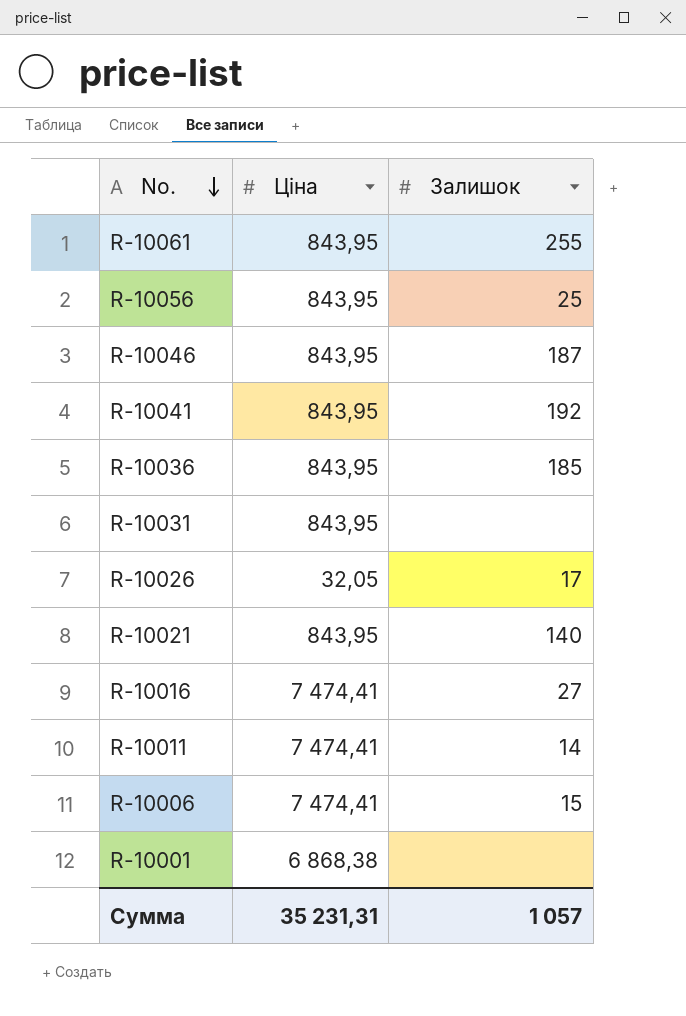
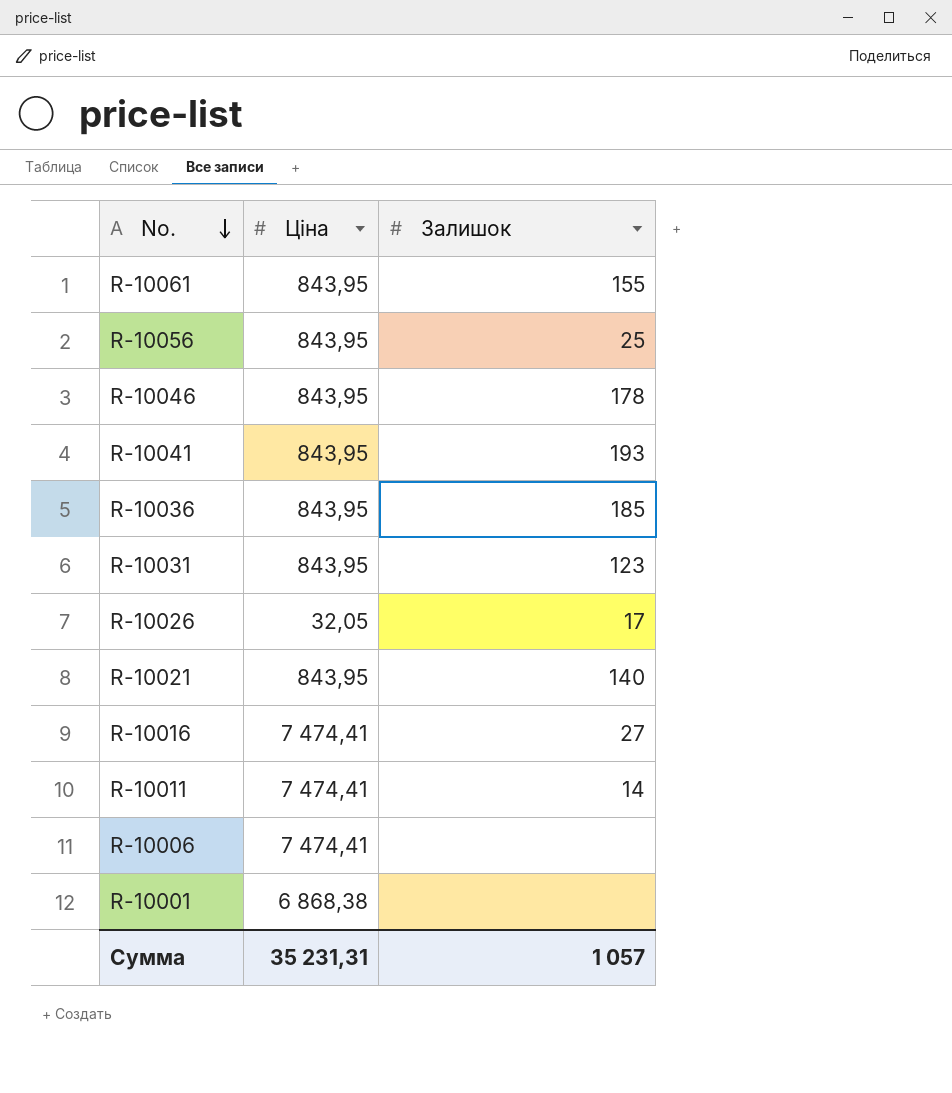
R-10061 | Залишок: 255 -> 155
R-10046 | Залишок: 187 -> 178
R-10041 | Залишок: 192 -> 193
R-10031 | Залишок: none -> 123
R-10006 | Залишок: 15 -> none

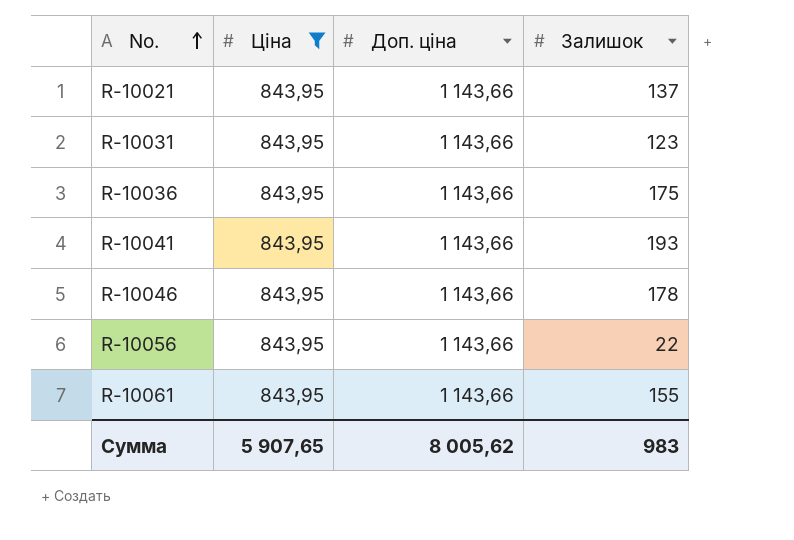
filter: none -> Ціна = 843,95
row order: No. descending -> No. ascending
column Доп. ціна | position: none -> 3
R-10021 | Залишок: 140 -> 137
R-10036 | Залишок: 185 -> 175
R-10056 | Залишок: 25 -> 22
Сумма | Ціна: 35 231,31 -> 5 907,65
Сумма | Залишок: 1 057 -> 983

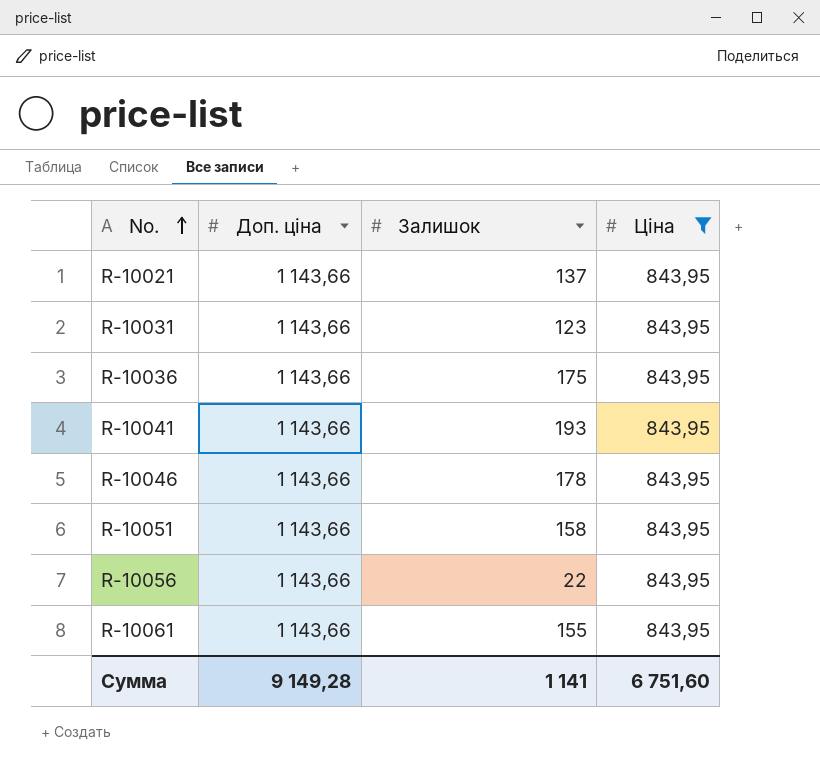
column Ціна | position: 2 -> 4
row R-10051: none -> 1 143,66 | 158 | 843,95
Сумма | Доп. ціна: 8 005,62 -> 9 149,28
Сумма | Залишок: 983 -> 1 141
Сумма | Ціна: 5 907,65 -> 6 751,60

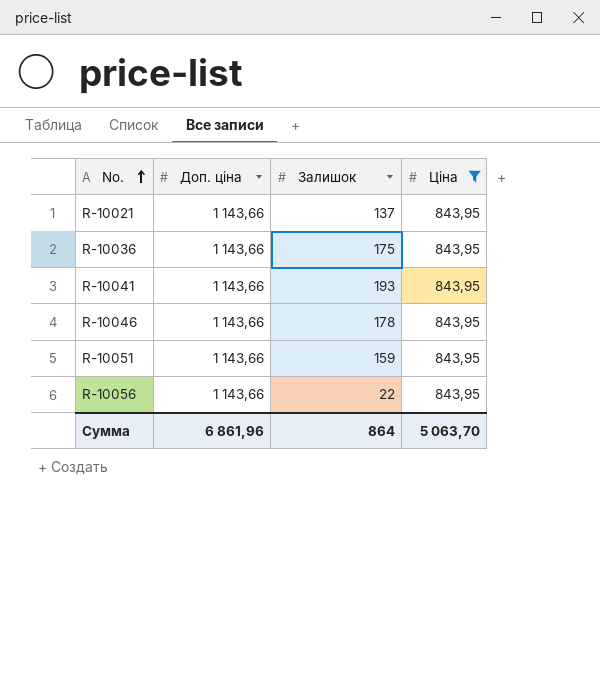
row R-10031: 1 143,66 | 123 | 843,95 -> none
row R-10061: 1 143,66 | 155 | 843,95 -> none
R-10051 | Залишок: 158 -> 159
Сумма | Доп. ціна: 9 149,28 -> 6 861,96
Сумма | Залишок: 1 141 -> 864
Сумма | Ціна: 6 751,60 -> 5 063,70

